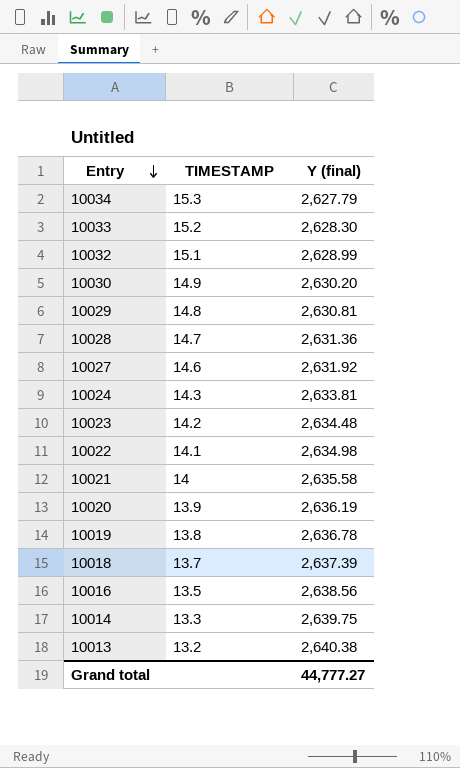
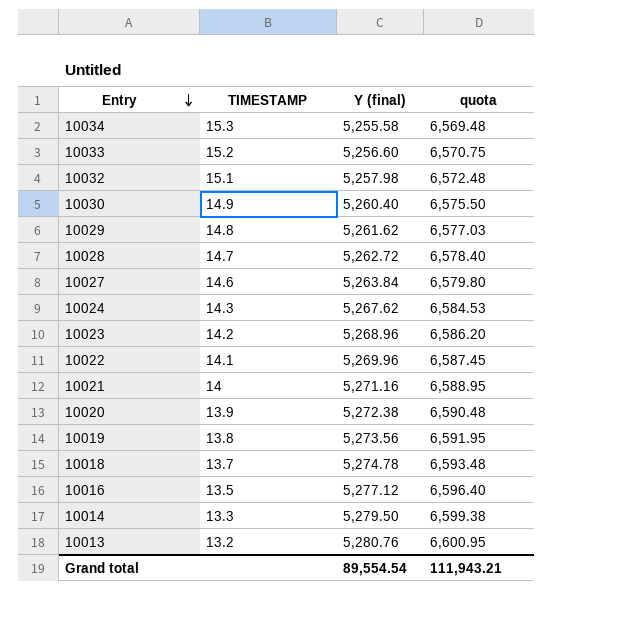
column quota | formula: none -> [Y (final)] * 1.25
10034 | Y (final): 2,627.79 -> 5,255.58
10033 | Y (final): 2,628.30 -> 5,256.60
10032 | Y (final): 2,628.99 -> 5,257.98
10030 | Y (final): 2,630.20 -> 5,260.40
10029 | Y (final): 2,630.81 -> 5,261.62
10028 | Y (final): 2,631.36 -> 5,262.72
10027 | Y (final): 2,631.92 -> 5,263.84
10024 | Y (final): 2,633.81 -> 5,267.62
10023 | Y (final): 2,634.48 -> 5,268.96
10022 | Y (final): 2,634.98 -> 5,269.96
10021 | Y (final): 2,635.58 -> 5,271.16
10020 | Y (final): 2,636.19 -> 5,272.38
10019 | Y (final): 2,636.78 -> 5,273.56
10018 | Y (final): 2,637.39 -> 5,274.78
10016 | Y (final): 2,638.56 -> 5,277.12
10014 | Y (final): 2,639.75 -> 5,279.50
10013 | Y (final): 2,640.38 -> 5,280.76
Grand total | Y (final): 44,777.27 -> 89,554.54

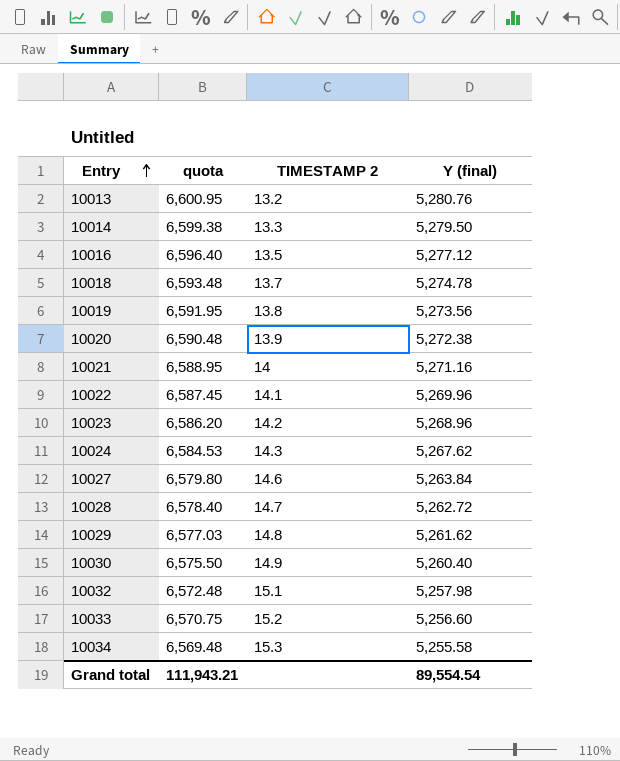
row order: Entry descending -> Entry ascending
column quota | position: 4 -> 2
column name: TIMESTAMP -> TIMESTAMP 2

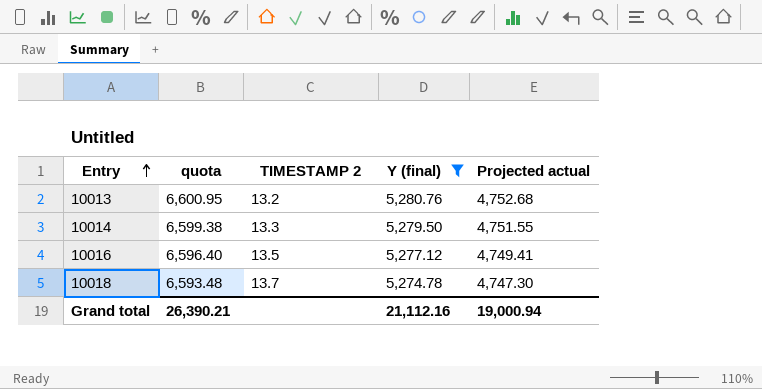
filter: none -> Y (final) >= 5,274.78
column Projected actual | formula: none -> [Y (final)] * 0.9
Grand total | quota: 111,943.21 -> 26,390.21
Grand total | Y (final): 89,554.54 -> 21,112.16

